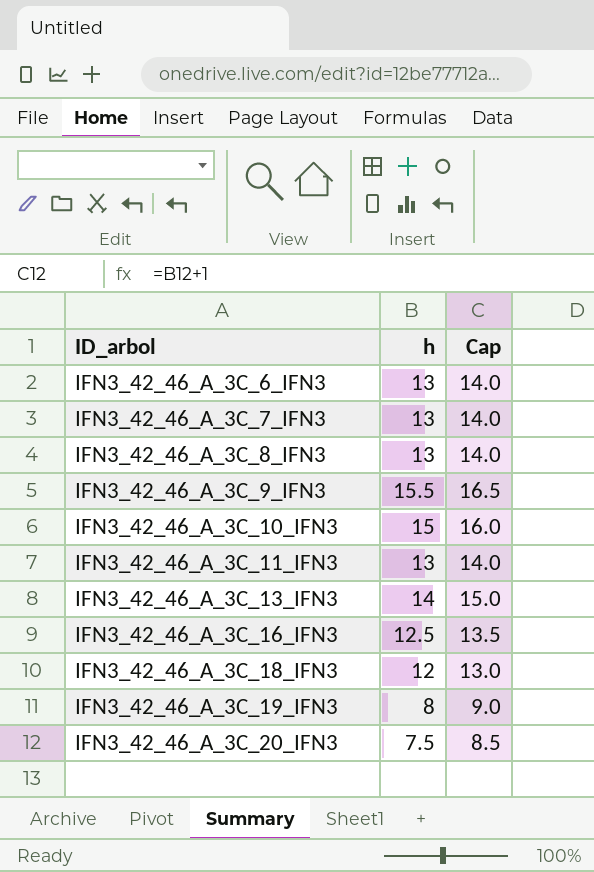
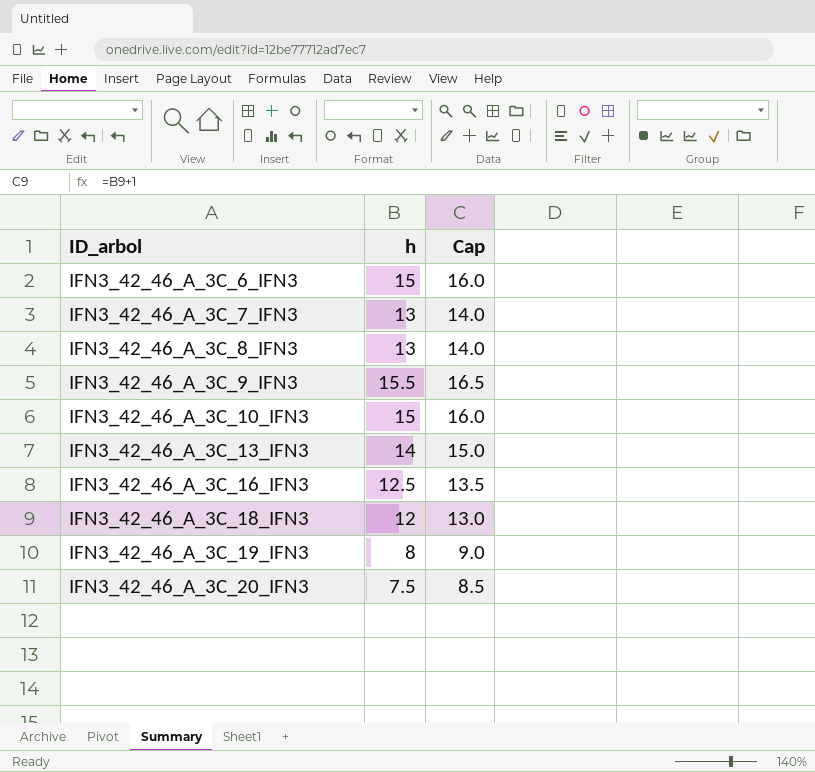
row IFN3_42_46_A_3C_11_IFN3: 13 | 14.0 -> none
IFN3_42_46_A_3C_6_IFN3 | h: 13 -> 15
IFN3_42_46_A_3C_6_IFN3 | Cap: 14.0 -> 16.0

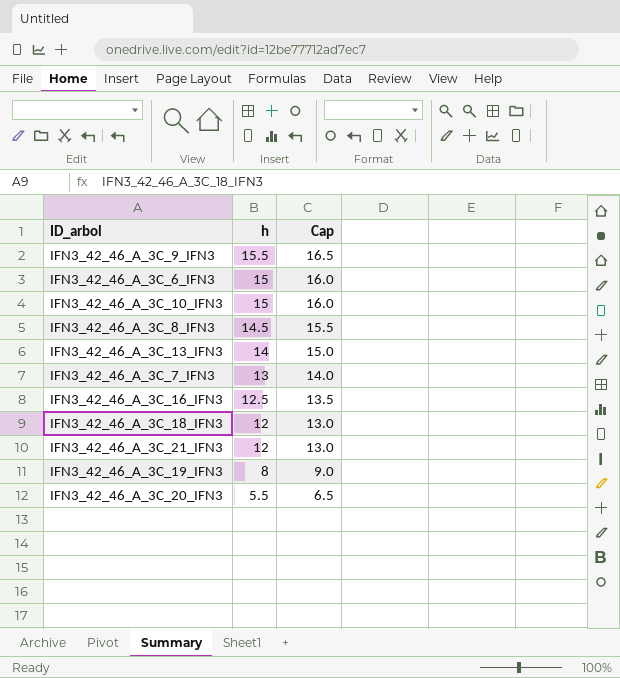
row order: ID_arbol ascending -> h descending
IFN3_42_46_A_3C_8_IFN3 | h: 13 -> 14.5
IFN3_42_46_A_3C_8_IFN3 | Cap: 14.0 -> 15.5
row IFN3_42_46_A_3C_21_IFN3: none -> 12 | 13.0
IFN3_42_46_A_3C_20_IFN3 | h: 7.5 -> 5.5
IFN3_42_46_A_3C_20_IFN3 | Cap: 8.5 -> 6.5

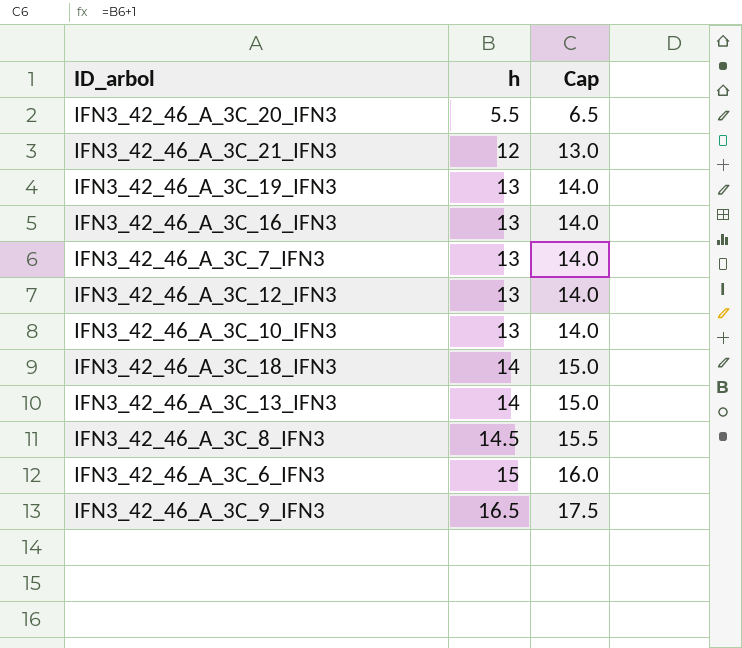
row order: h descending -> h ascending
IFN3_42_46_A_3C_19_IFN3 | h: 8 -> 13
IFN3_42_46_A_3C_19_IFN3 | Cap: 9.0 -> 14.0
IFN3_42_46_A_3C_16_IFN3 | h: 12.5 -> 13
IFN3_42_46_A_3C_16_IFN3 | Cap: 13.5 -> 14.0
row IFN3_42_46_A_3C_12_IFN3: none -> 13 | 14.0
IFN3_42_46_A_3C_10_IFN3 | h: 15 -> 13
IFN3_42_46_A_3C_10_IFN3 | Cap: 16.0 -> 14.0
IFN3_42_46_A_3C_18_IFN3 | h: 12 -> 14
IFN3_42_46_A_3C_18_IFN3 | Cap: 13.0 -> 15.0
IFN3_42_46_A_3C_9_IFN3 | h: 15.5 -> 16.5
IFN3_42_46_A_3C_9_IFN3 | Cap: 16.5 -> 17.5

